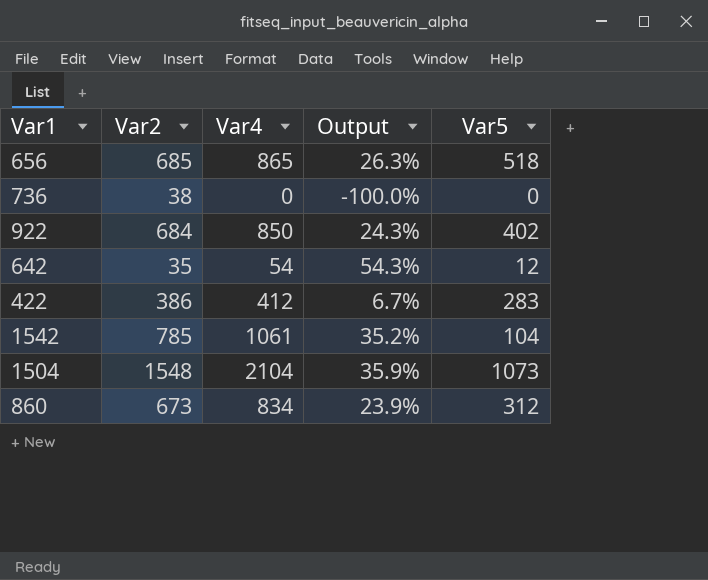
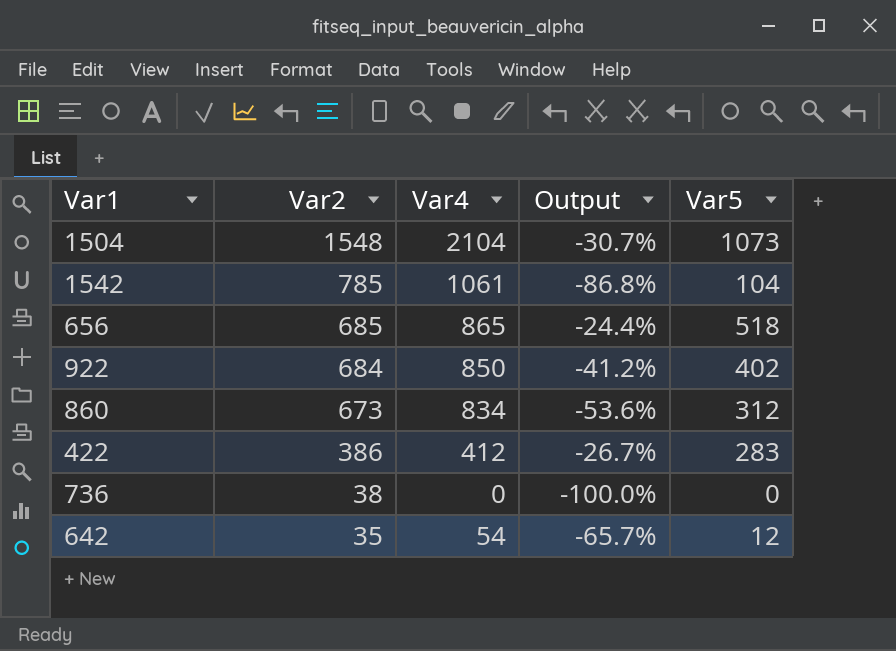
row order: none -> Var2 descending
column Output | formula: ([Var4] - [Var2]) / [Var2] -> ([Var5] - [Var2]) / [Var2]

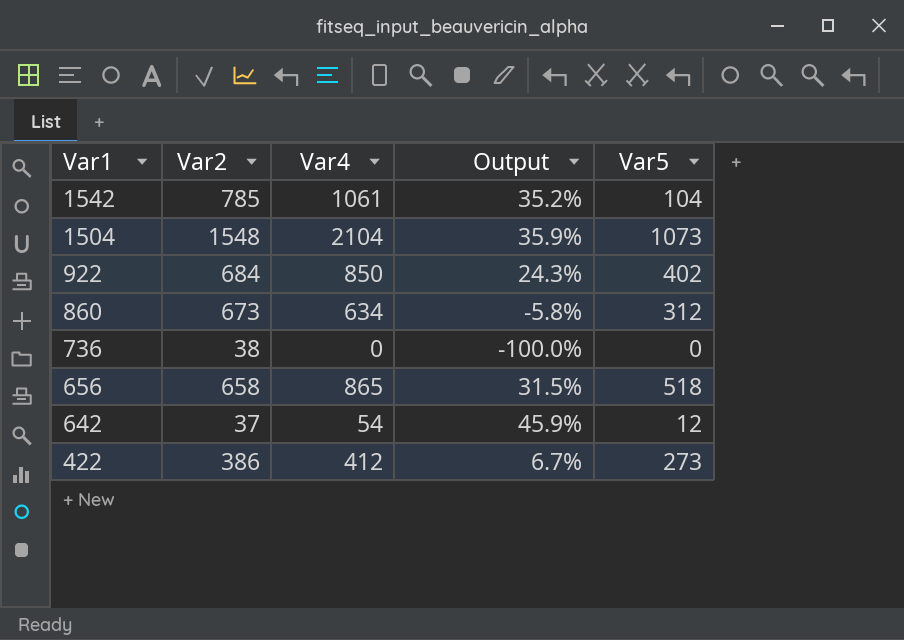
row order: Var2 descending -> Var1 descending
column Output | formula: ([Var5] - [Var2]) / [Var2] -> ([Var4] - [Var2]) / [Var2]
860 | Var4: 834 -> 634
656 | Var2: 685 -> 658
642 | Var2: 35 -> 37
422 | Var5: 283 -> 273

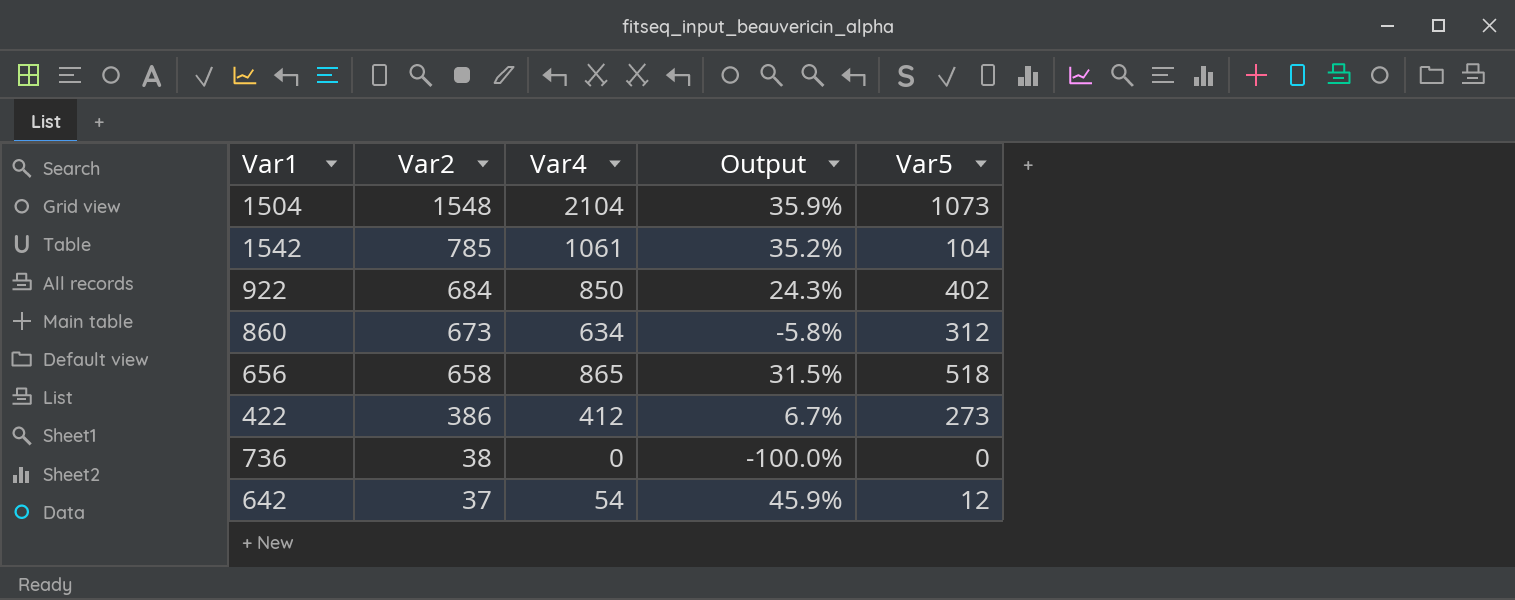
row order: Var1 descending -> Var2 descending

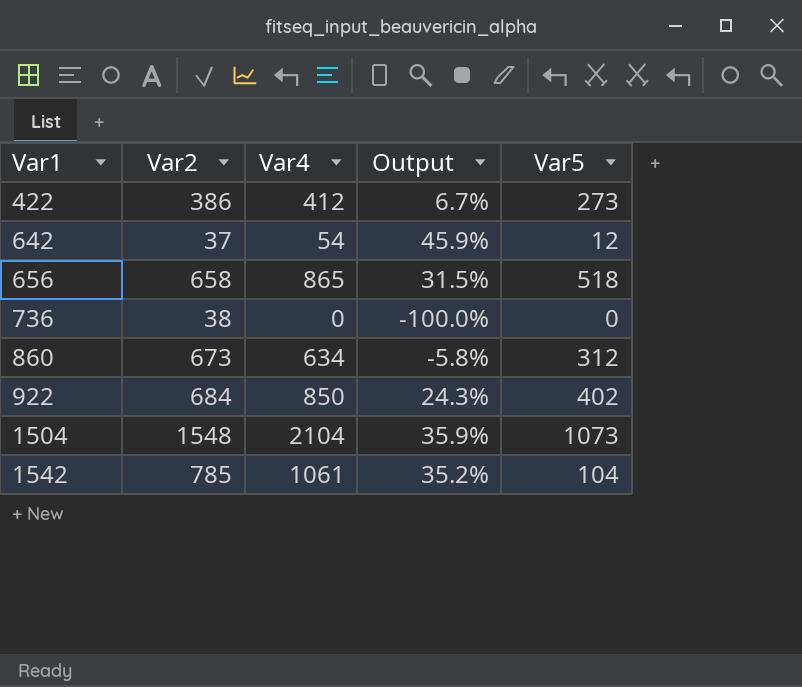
row order: Var2 descending -> Var1 ascending

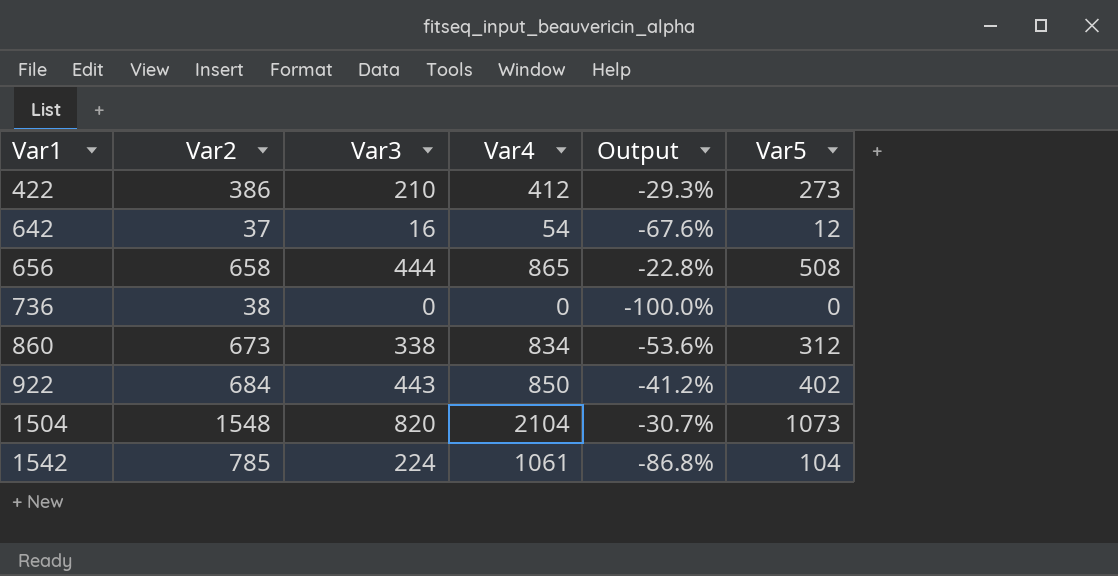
column Var3 | position: none -> 3
column Output | formula: ([Var4] - [Var2]) / [Var2] -> ([Var5] - [Var2]) / [Var2]
656 | Var5: 518 -> 508
860 | Var4: 634 -> 834

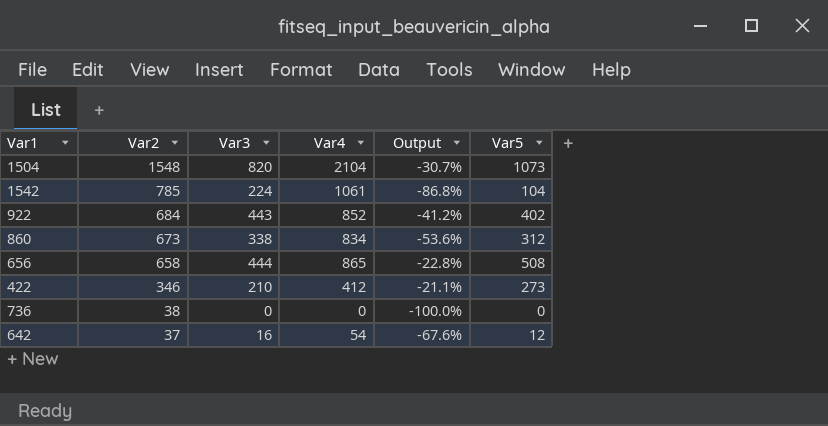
row order: Var1 ascending -> Var2 descending
922 | Var4: 850 -> 852
422 | Var2: 386 -> 346
422 | Output: -29.3% -> -21.1%

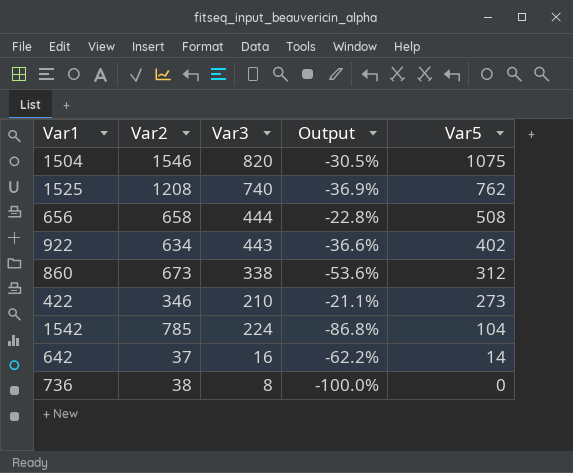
row order: Var2 descending -> Var5 descending
column Var4 | position: 4 -> none
1504 | Var2: 1548 -> 1546
1504 | Output: -30.7% -> -30.5%
1504 | Var5: 1073 -> 1075
row 1525: none -> 1208 | 740 | -36.9% | 762
922 | Var2: 684 -> 634
922 | Output: -41.2% -> -36.6%
642 | Output: -67.6% -> -62.2%
642 | Var5: 12 -> 14
736 | Var3: 0 -> 8

